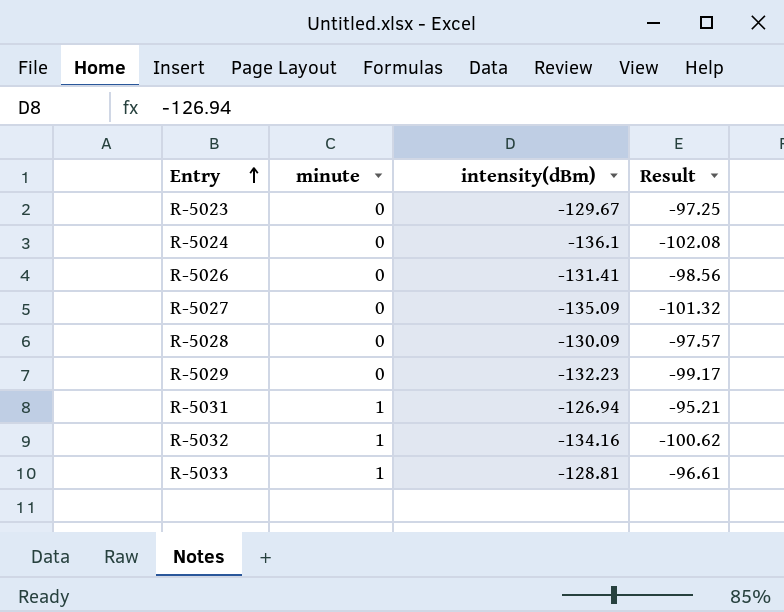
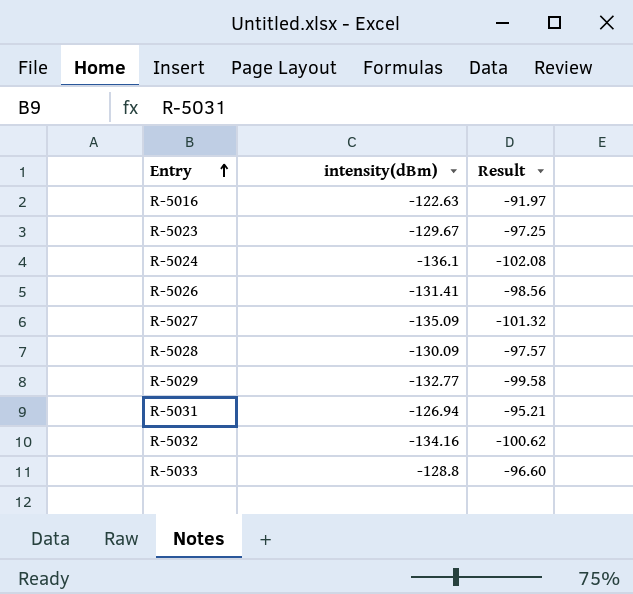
column minute | position: 2 -> none
row R-5016: none -> -122.63 | -91.97
R-5029 | intensity(dBm): -132.23 -> -132.77
R-5029 | Result: -99.17 -> -99.58
R-5033 | intensity(dBm): -128.81 -> -128.8
R-5033 | Result: -96.61 -> -96.60

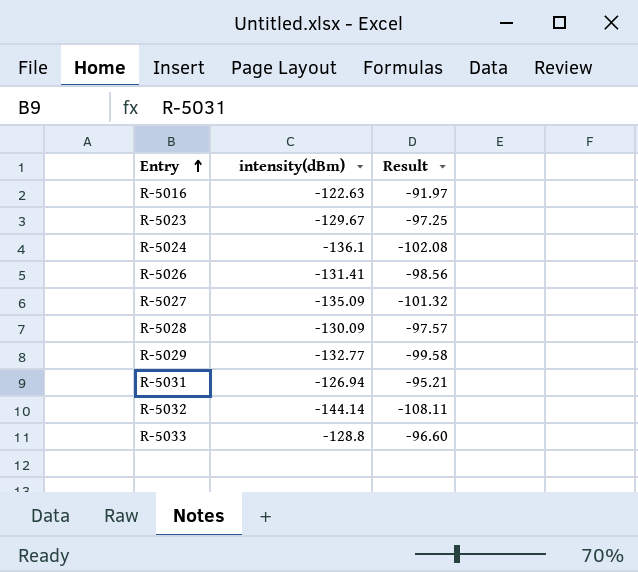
R-5032 | intensity(dBm): -134.16 -> -144.14
R-5032 | Result: -100.62 -> -108.11

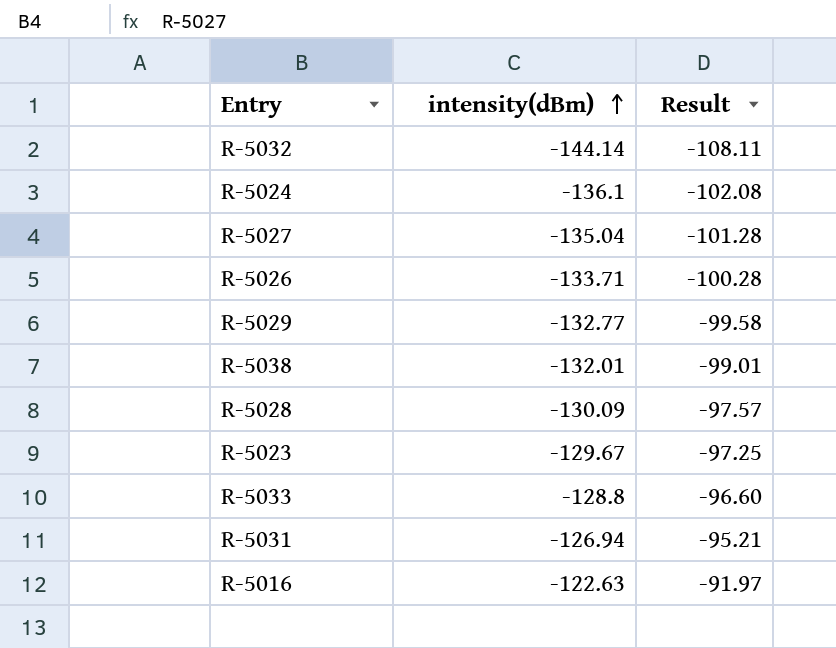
row order: Entry ascending -> intensity(dBm) ascending
R-5027 | intensity(dBm): -135.09 -> -135.04
R-5027 | Result: -101.32 -> -101.28
R-5026 | intensity(dBm): -131.41 -> -133.71
R-5026 | Result: -98.56 -> -100.28
row R-5038: none -> -132.01 | -99.01

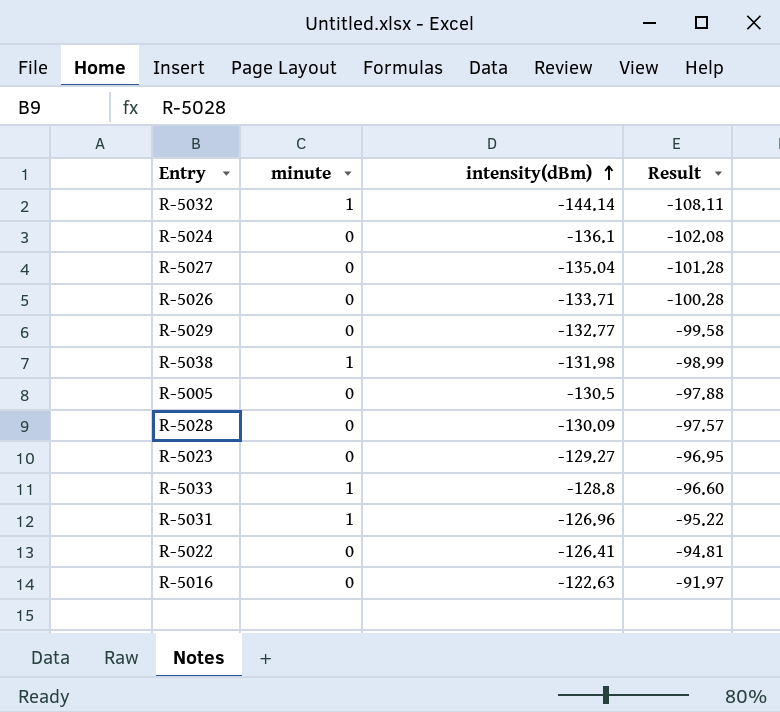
column minute | position: none -> 2
R-5038 | intensity(dBm): -132.01 -> -131.98
R-5038 | Result: -99.01 -> -98.99
row R-5005: none -> 0 | -130.5 | -97.88
R-5023 | intensity(dBm): -129.67 -> -129.27
R-5023 | Result: -97.25 -> -96.95
R-5031 | intensity(dBm): -126.94 -> -126.96
R-5031 | Result: -95.21 -> -95.22
row R-5022: none -> 0 | -126.41 | -94.81

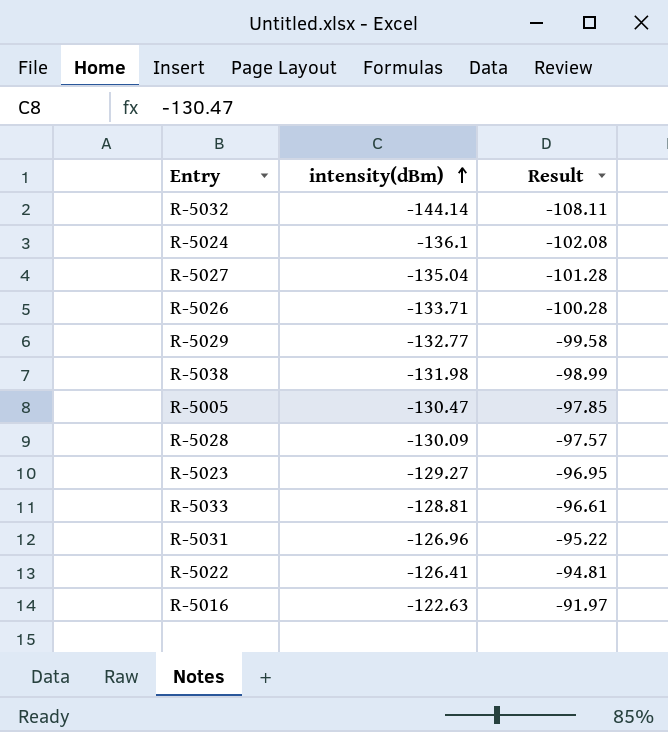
column minute | position: 2 -> none
R-5005 | intensity(dBm): -130.5 -> -130.47
R-5005 | Result: -97.88 -> -97.85
R-5033 | intensity(dBm): -128.8 -> -128.81
R-5033 | Result: -96.60 -> -96.61

